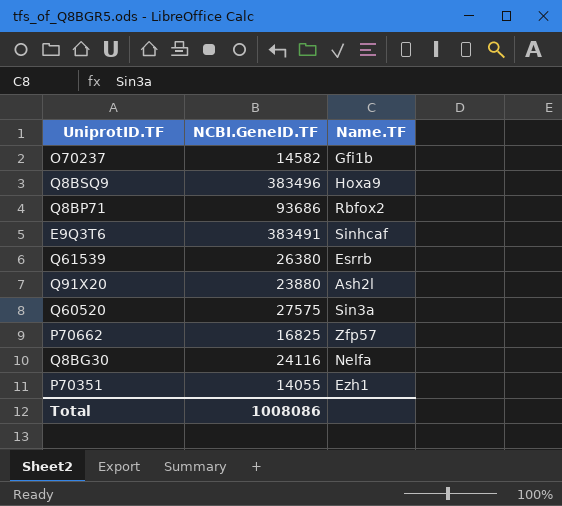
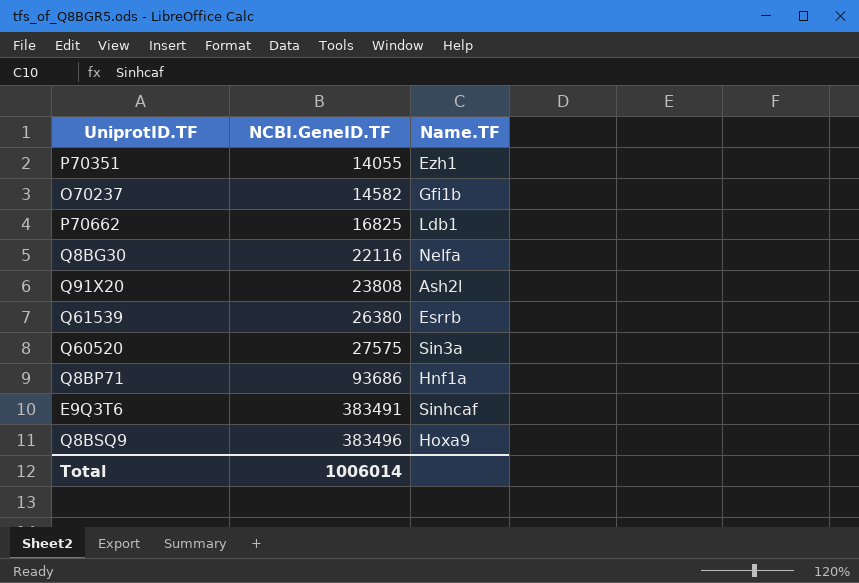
row order: none -> NCBI.GeneID.TF ascending
P70662 | Name.TF: Zfp57 -> Ldb1
Q8BG30 | NCBI.GeneID.TF: 24116 -> 22116
Q91X20 | NCBI.GeneID.TF: 23880 -> 23808
Q8BP71 | Name.TF: Rbfox2 -> Hnf1a
Total | NCBI.GeneID.TF: 1008086 -> 1006014

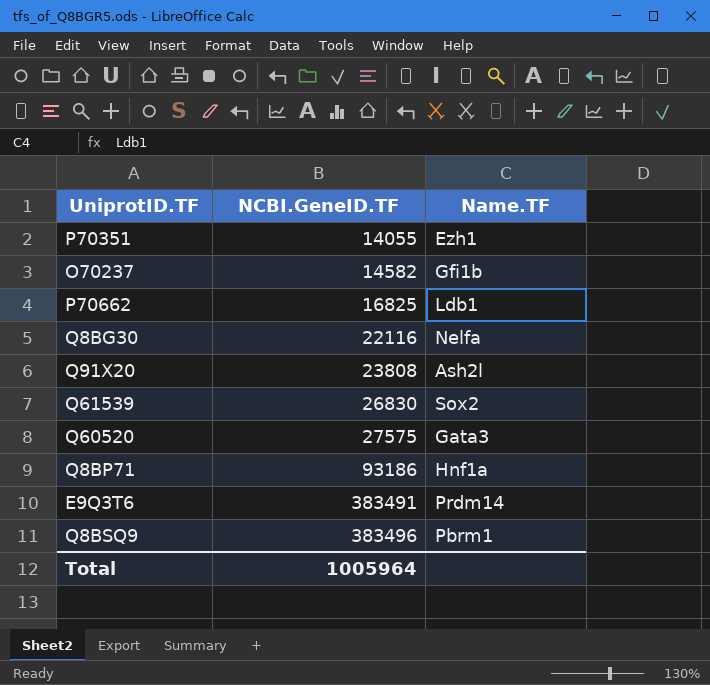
Q61539 | NCBI.GeneID.TF: 26380 -> 26830
Q61539 | Name.TF: Esrrb -> Sox2
Q60520 | Name.TF: Sin3a -> Gata3
Q8BP71 | NCBI.GeneID.TF: 93686 -> 93186
E9Q3T6 | Name.TF: Sinhcaf -> Prdm14
Q8BSQ9 | Name.TF: Hoxa9 -> Pbrm1
Total | NCBI.GeneID.TF: 1006014 -> 1005964

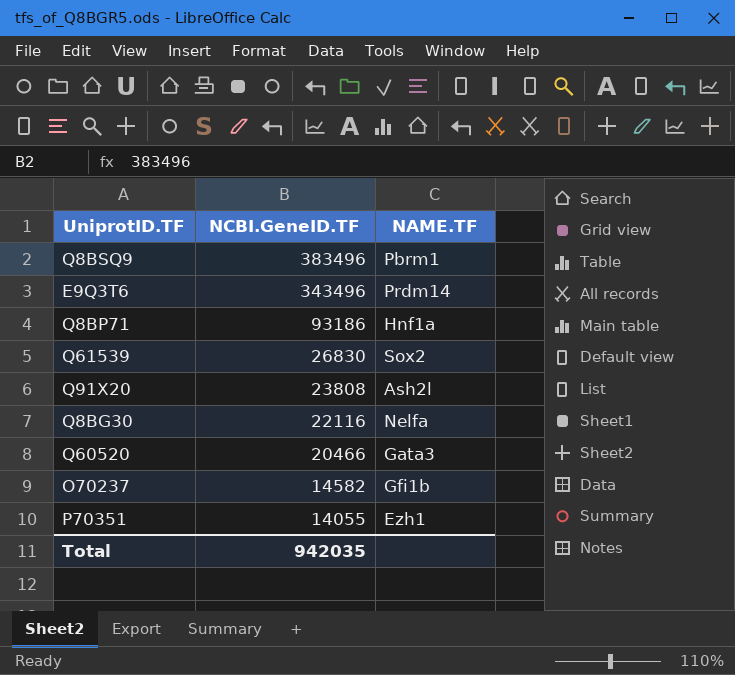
row order: NCBI.GeneID.TF ascending -> NCBI.GeneID.TF descending
column name: Name.TF -> NAME.TF
row P70662: 16825 | Ldb1 -> none
E9Q3T6 | NCBI.GeneID.TF: 383491 -> 343496
Q60520 | NCBI.GeneID.TF: 27575 -> 20466
Total | NCBI.GeneID.TF: 1005964 -> 942035

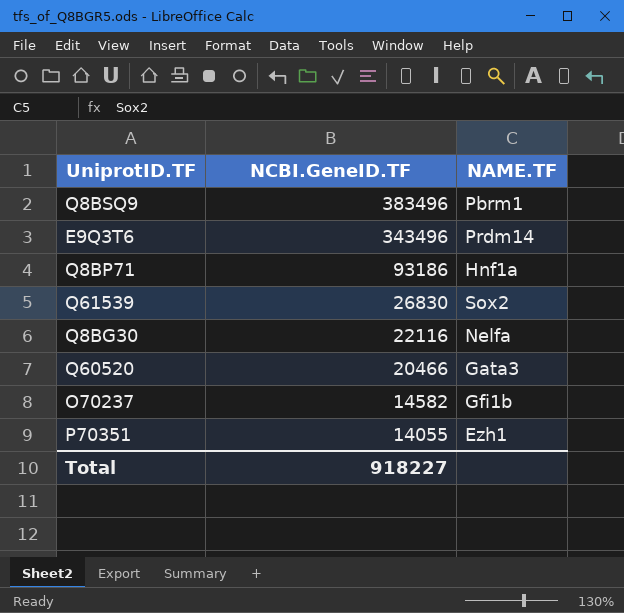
row Q91X20: 23808 | Ash2l -> none
Total | NCBI.GeneID.TF: 942035 -> 918227

